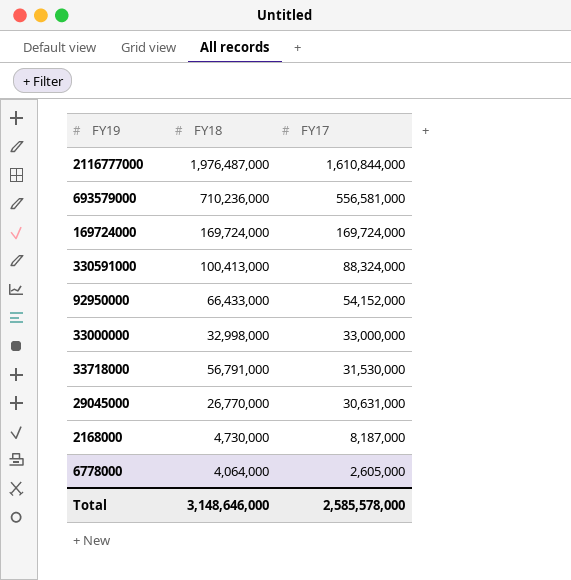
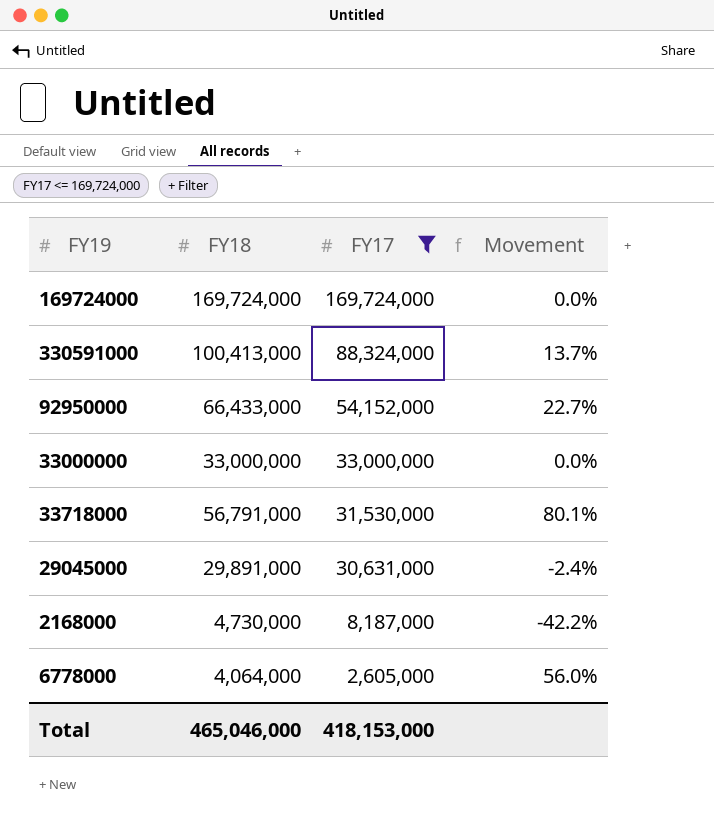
filter: none -> FY17 <= 169,724,000
column Movement | formula: none -> ([FY18] - [FY17]) / [FY17]
33000000 | FY18: 32,998,000 -> 33,000,000
29045000 | FY18: 26,770,000 -> 29,891,000
Total | FY18: 3,148,646,000 -> 465,046,000
Total | FY17: 2,585,578,000 -> 418,153,000

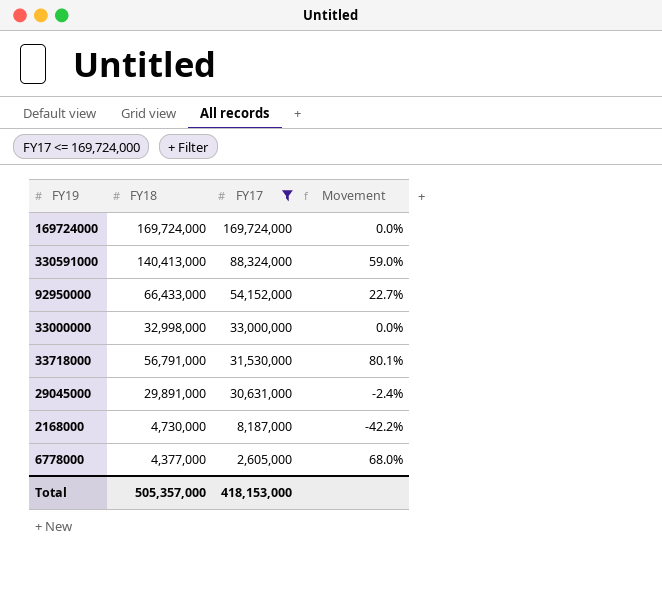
330591000 | FY18: 100,413,000 -> 140,413,000
330591000 | Movement: 13.7% -> 59.0%
33000000 | FY18: 33,000,000 -> 32,998,000
6778000 | FY18: 4,064,000 -> 4,377,000
6778000 | Movement: 56.0% -> 68.0%
Total | FY18: 465,046,000 -> 505,357,000

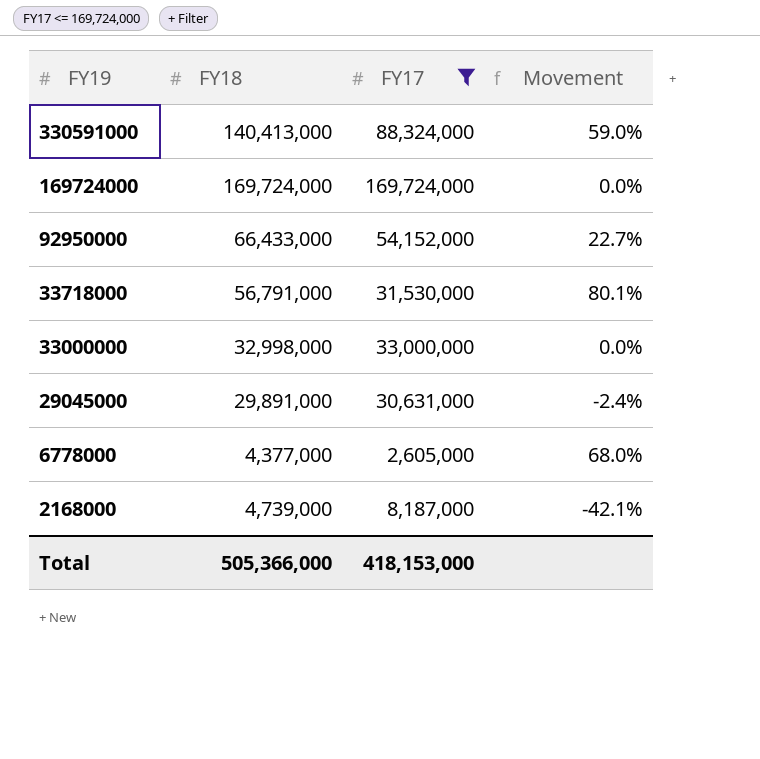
row order: FY17 descending -> FY19 descending
2168000 | FY18: 4,730,000 -> 4,739,000
2168000 | Movement: -42.2% -> -42.1%
Total | FY18: 505,357,000 -> 505,366,000

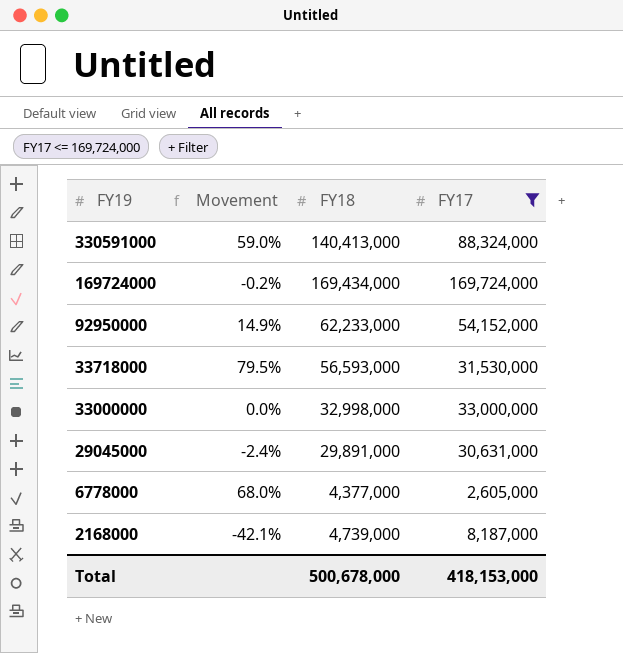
column Movement | position: 4 -> 2
169724000 | Movement: 0.0% -> -0.2%
169724000 | FY18: 169,724,000 -> 169,434,000
92950000 | Movement: 22.7% -> 14.9%
92950000 | FY18: 66,433,000 -> 62,233,000
33718000 | Movement: 80.1% -> 79.5%
33718000 | FY18: 56,791,000 -> 56,593,000
Total | FY18: 505,366,000 -> 500,678,000

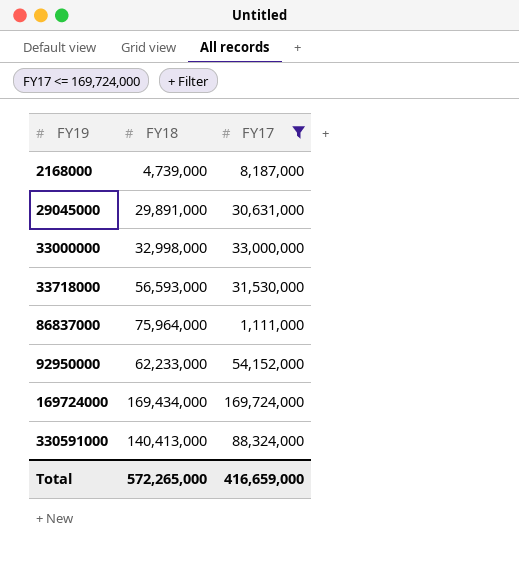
row order: FY19 descending -> FY19 ascending
column Movement | formula: ([FY18] - [FY17]) / [FY17] -> none
row 6778000: 68.0% | 4,377,000 | 2,605,000 -> none
row 86837000: none -> 75,964,000 | 1,111,000
Total | FY18: 500,678,000 -> 572,265,000
Total | FY17: 418,153,000 -> 416,659,000

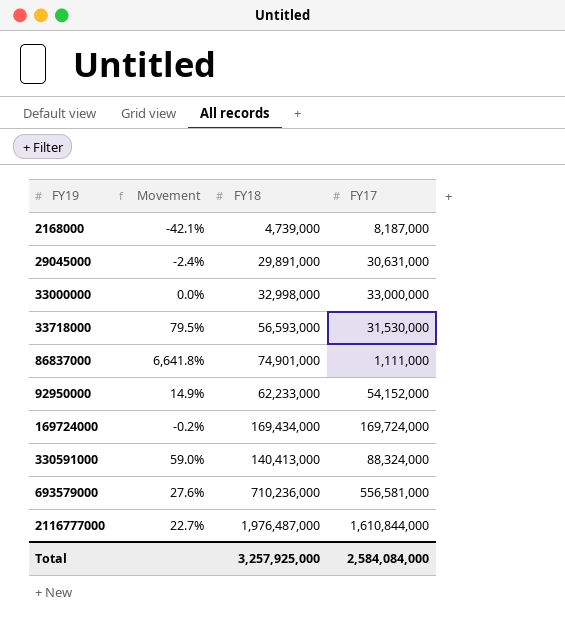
filter: FY17 <= 169,724,000 -> none
column Movement | formula: none -> ([FY18] - [FY17]) / [FY17]
86837000 | FY18: 75,964,000 -> 74,901,000
Total | FY18: 572,265,000 -> 3,257,925,000
Total | FY17: 416,659,000 -> 2,584,084,000

